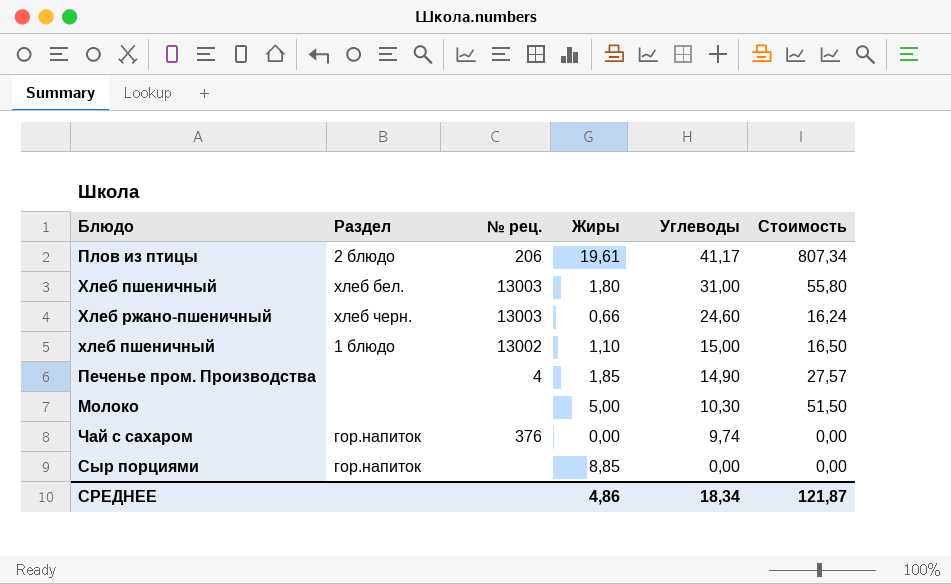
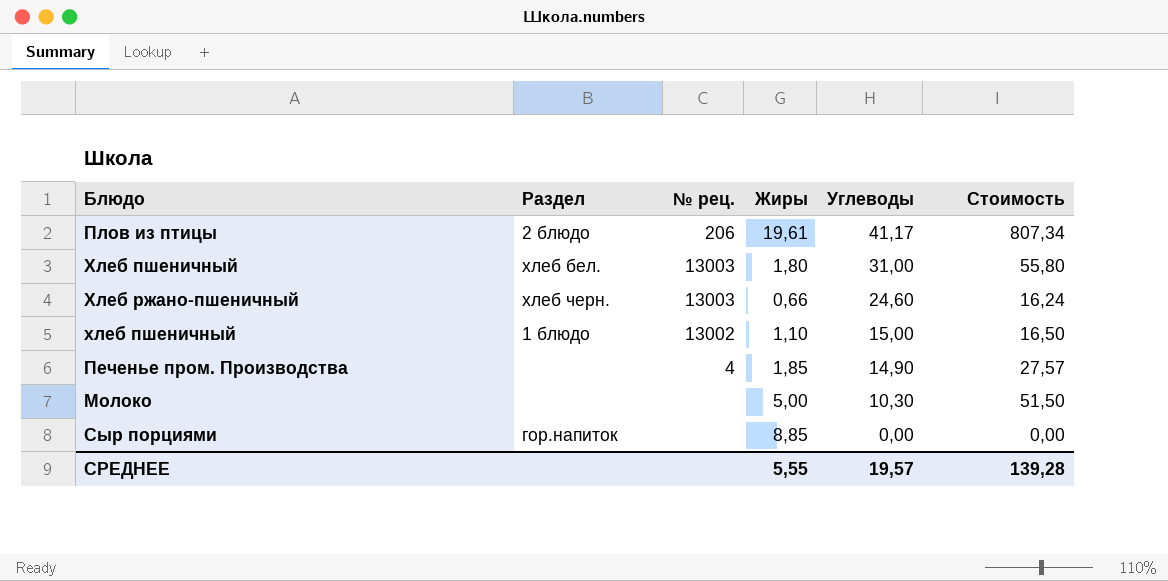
row Чай с сахаром: гор.напиток | 376 | 0,00 | 9,74 | 0,00 -> none
СРЕДНЕЕ | Жиры: 4,86 -> 5,55
СРЕДНЕЕ | Углеводы: 18,34 -> 19,57
СРЕДНЕЕ | Стоимость: 121,87 -> 139,28

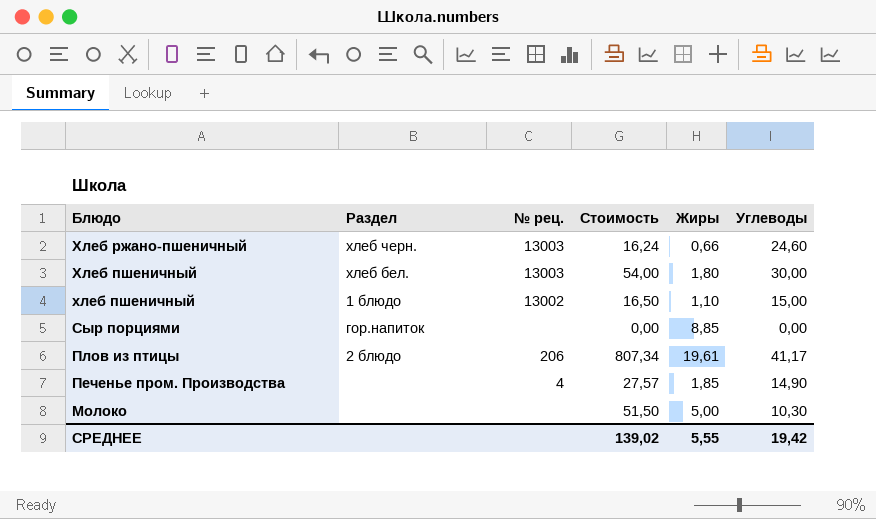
row order: Углеводы descending -> Блюдо descending
column Стоимость | position: 6 -> 4
Хлеб пшеничный | Стоимость: 55,80 -> 54,00
Хлеб пшеничный | Углеводы: 31,00 -> 30,00
СРЕДНЕЕ | Стоимость: 139,28 -> 139,02
СРЕДНЕЕ | Углеводы: 19,57 -> 19,42

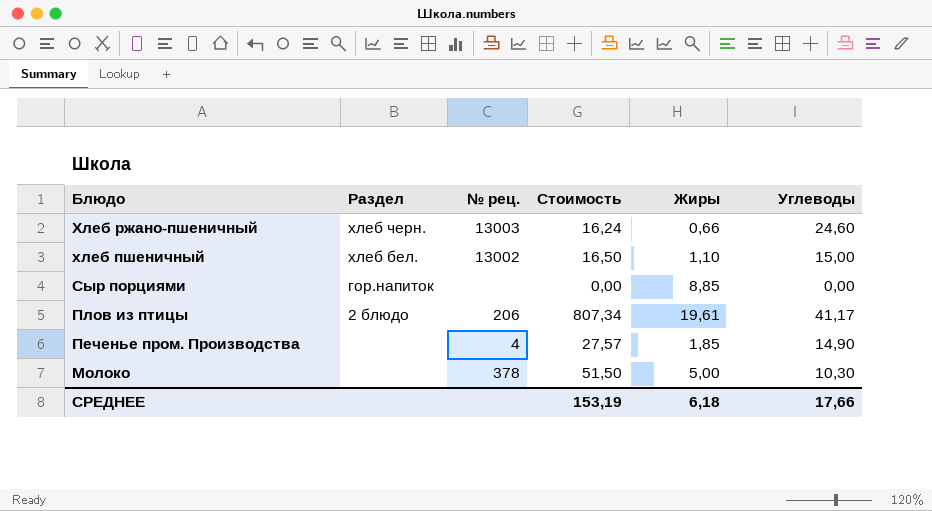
row Хлеб пшеничный: хлеб бел. | 13003 | 54,00 | 1,80 | 30,00 -> none
хлеб пшеничный | Раздел: 1 блюдо -> хлеб бел.
Молоко | № рец.: none -> 378
СРЕДНЕЕ | Стоимость: 139,02 -> 153,19
СРЕДНЕЕ | Жиры: 5,55 -> 6,18
СРЕДНЕЕ | Углеводы: 19,42 -> 17,66

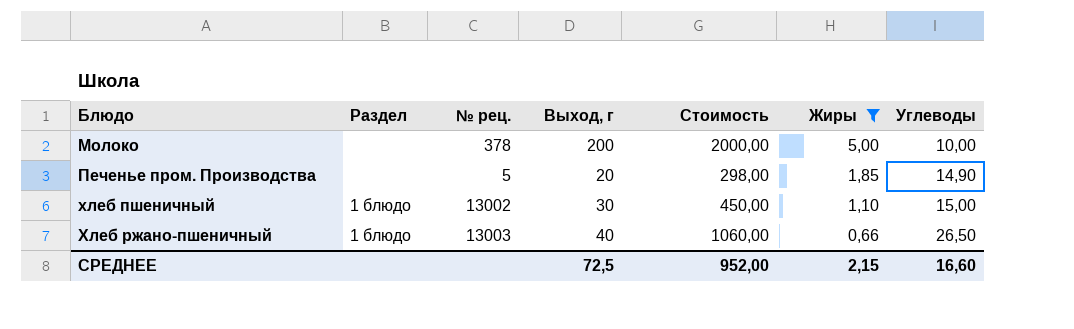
filter: none -> Жиры <= 5,00
row order: Блюдо descending -> Блюдо ascending
column Выход, г | position: none -> 4
column Стоимость | formula: [Жиры] * [Углеводы] -> [Выход, г] * [Углеводы]
Молоко | Углеводы: 10,30 -> 10,00
Печенье пром. Производства | № рец.: 4 -> 5
хлеб пшеничный | Раздел: хлеб бел. -> 1 блюдо
Хлеб ржано-пшеничный | Раздел: хлеб черн. -> 1 блюдо
Хлеб ржано-пшеничный | Углеводы: 24,60 -> 26,50
СРЕДНЕЕ | Стоимость: 153,19 -> 952,00
СРЕДНЕЕ | Жиры: 6,18 -> 2,15
СРЕДНЕЕ | Углеводы: 17,66 -> 16,60

